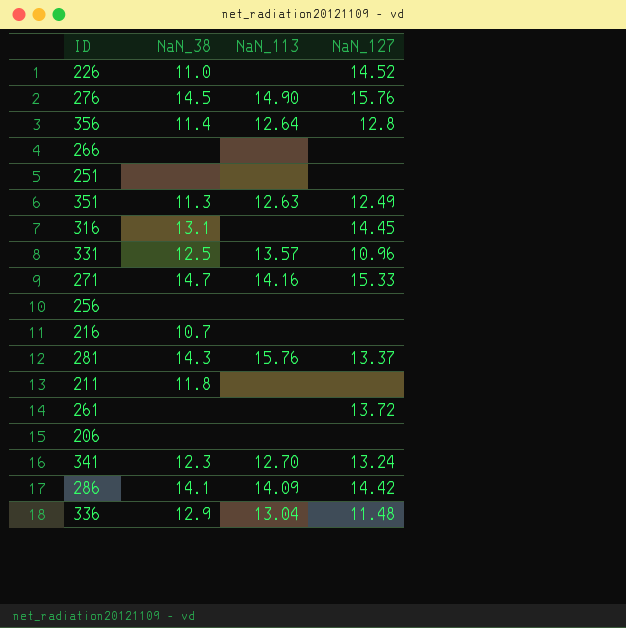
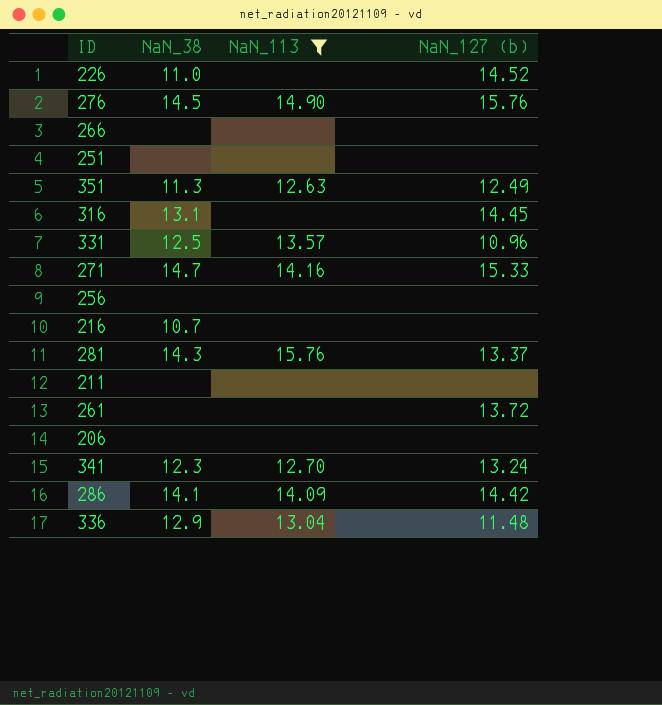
filter: none -> NaN_113 != 12.64
column name: NaN_127 -> NaN_127 (b)
211 | NaN_38: 11.8 -> none

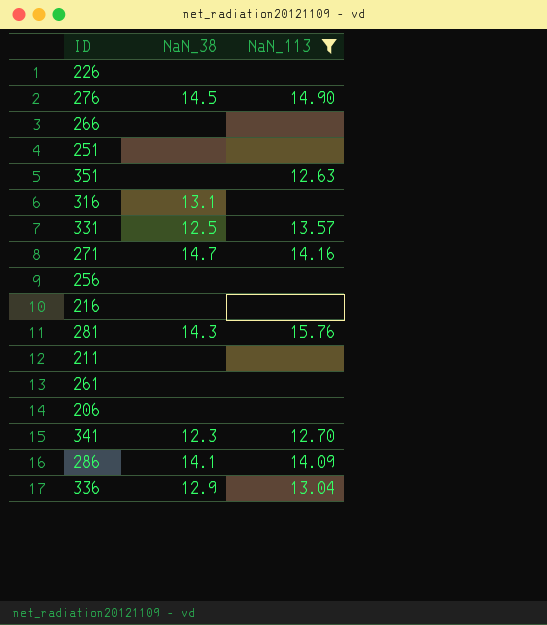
column NaN_127 (b) | position: 4 -> none
226 | NaN_38: 11.0 -> none
351 | NaN_38: 11.3 -> none
216 | NaN_38: 10.7 -> none

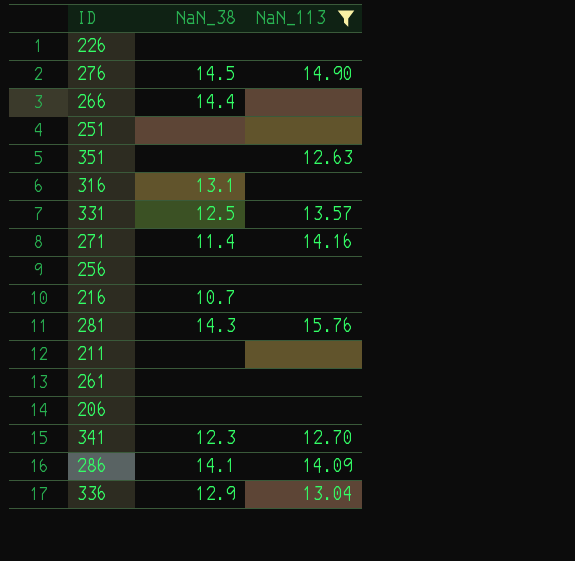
266 | NaN_38: none -> 14.4
271 | NaN_38: 14.7 -> 11.4
216 | NaN_38: none -> 10.7

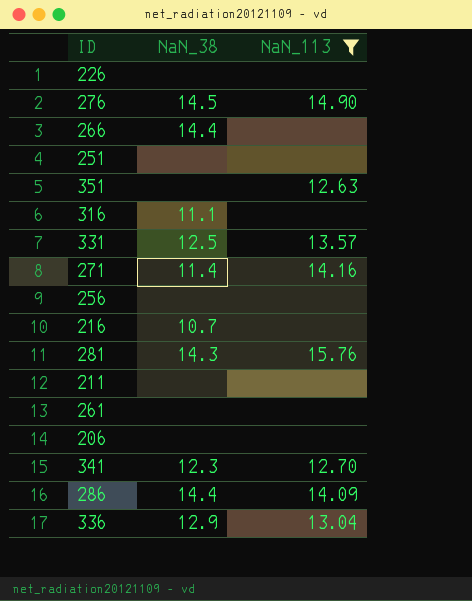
316 | NaN_38: 13.1 -> 11.1
286 | NaN_38: 14.1 -> 14.4

